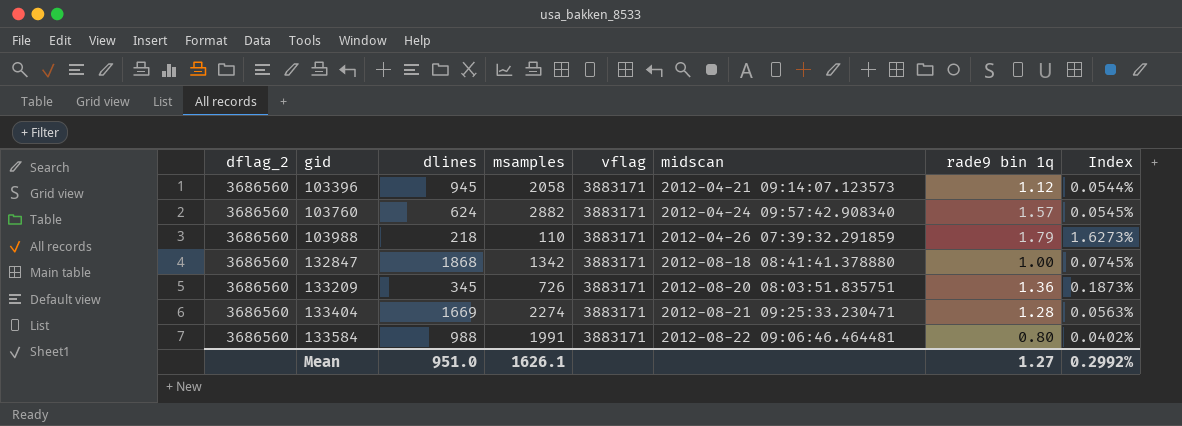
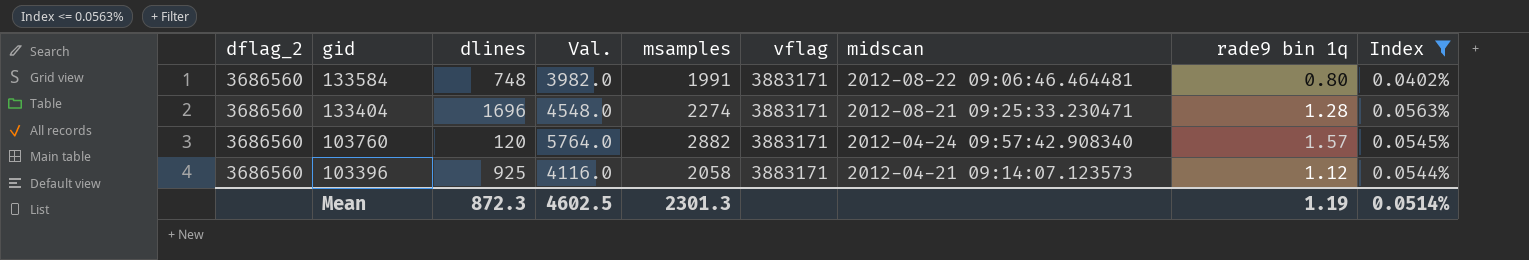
filter: none -> Index <= 0.0563%
row order: gid ascending -> gid descending
column Val. | formula: none -> [msamples] * 2
133584 | dlines: 988 -> 748
133404 | dlines: 1669 -> 1696
103760 | dlines: 624 -> 120
103396 | dlines: 945 -> 925
Mean | dlines: 951.0 -> 872.3
Mean | msamples: 1626.1 -> 2301.3
Mean | rade9 bin 1q: 1.27 -> 1.19
Mean | Index: 0.2992% -> 0.0514%

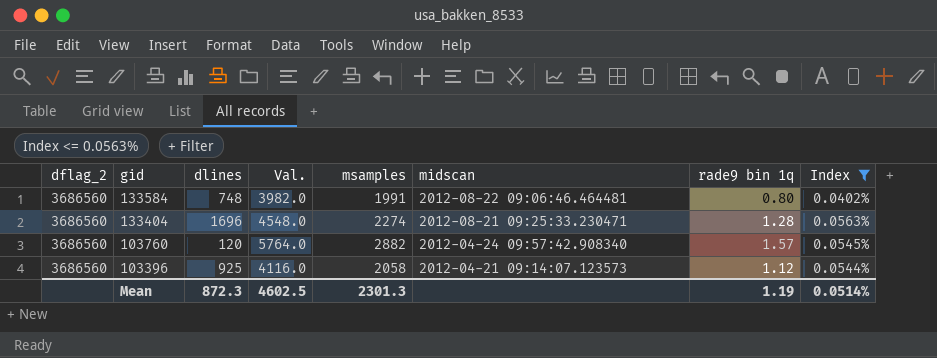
column vflag | position: 6 -> none

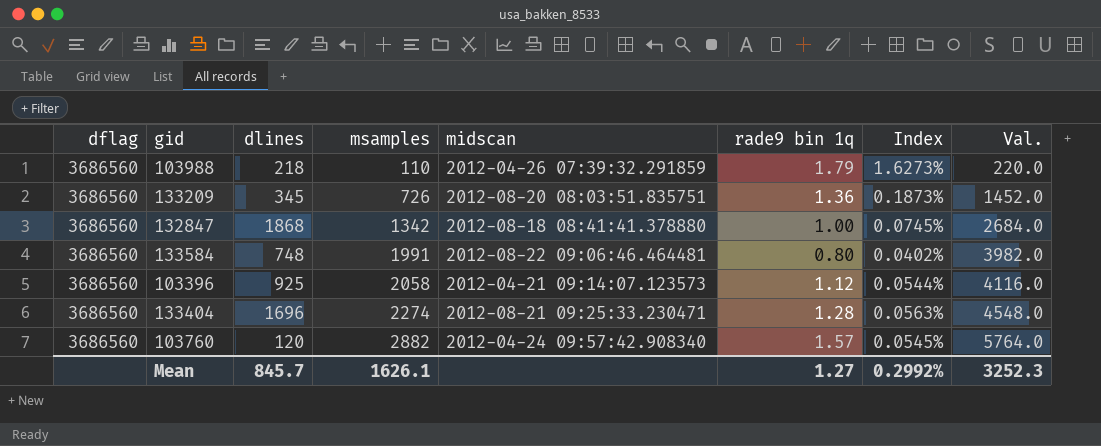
filter: Index <= 0.0563% -> none
row order: gid descending -> msamples ascending
column name: dflag_2 -> dflag
column Val. | position: 4 -> 8
Mean | dlines: 872.3 -> 845.7
Mean | msamples: 2301.3 -> 1626.1
Mean | rade9 bin 1q: 1.19 -> 1.27
Mean | Index: 0.0514% -> 0.2992%
Mean | Val.: 4602.5 -> 3252.3

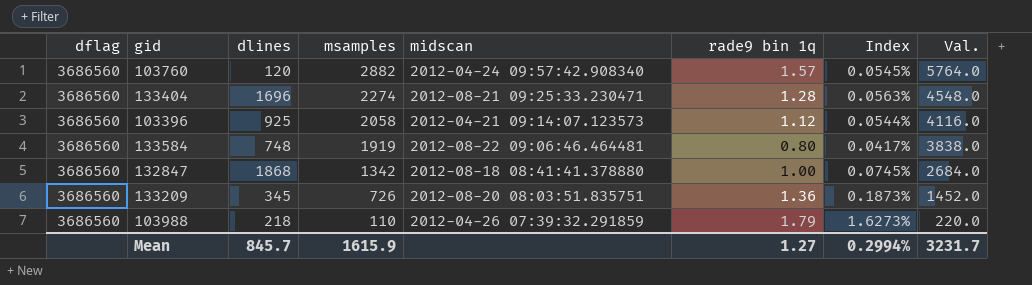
row order: msamples ascending -> msamples descending
133584 | msamples: 1991 -> 1919
133584 | Index: 0.0402% -> 0.0417%
133584 | Val.: 3982.0 -> 3838.0
Mean | msamples: 1626.1 -> 1615.9
Mean | Index: 0.2992% -> 0.2994%
Mean | Val.: 3252.3 -> 3231.7

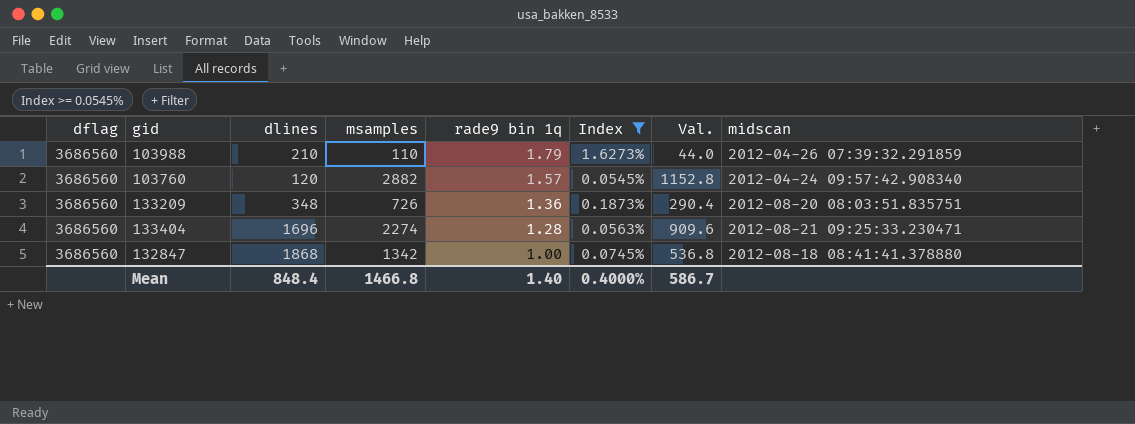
filter: none -> Index >= 0.0545%
row order: msamples descending -> rade9 bin 1q descending
column Val. | formula: [msamples] * 2 -> [msamples] * 0.4
column midscan | position: 5 -> 8
103988 | dlines: 218 -> 210
133209 | dlines: 345 -> 348
Mean | dlines: 845.7 -> 848.4
Mean | msamples: 1615.9 -> 1466.8
Mean | rade9 bin 1q: 1.27 -> 1.40
Mean | Index: 0.2994% -> 0.4000%
Mean | Val.: 3231.7 -> 586.7

